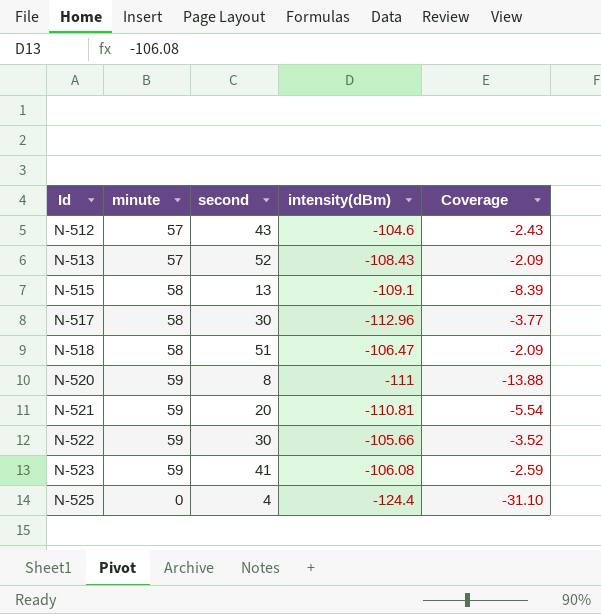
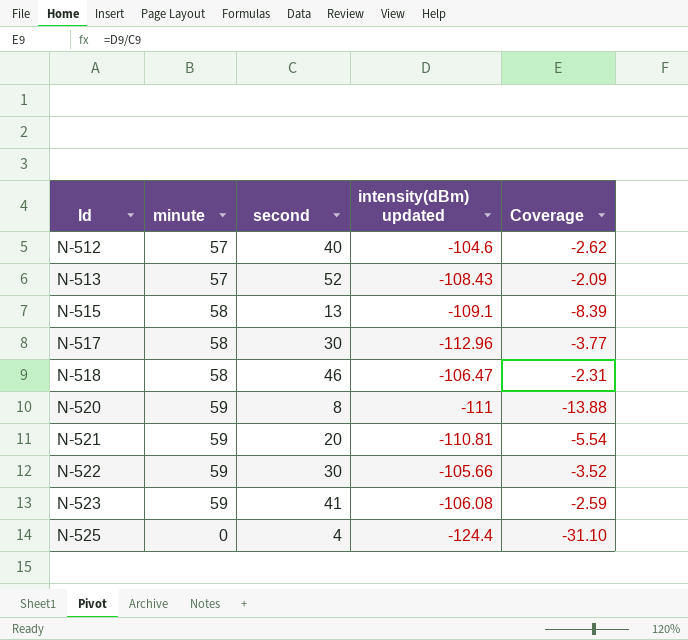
column name: intensity(dBm) -> intensity(dBm) updated
N-512 | second: 43 -> 40
N-512 | Coverage: -2.43 -> -2.62
N-518 | second: 51 -> 46
N-518 | Coverage: -2.09 -> -2.31

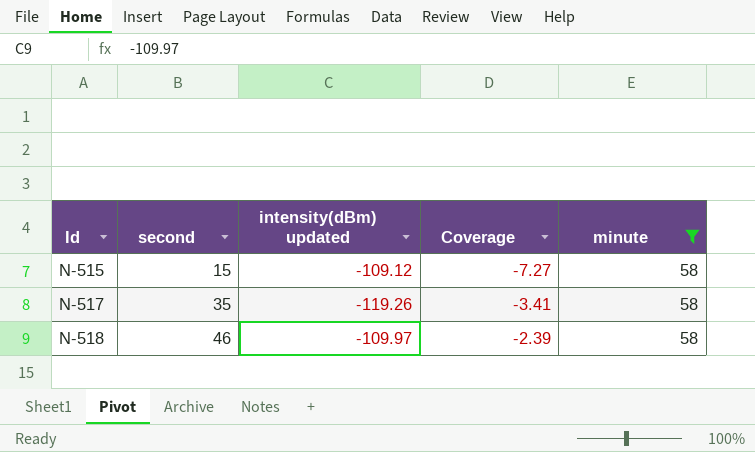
filter: none -> minute = 58
column minute | position: 2 -> 5
N-515 | second: 13 -> 15
N-515 | intensity(dBm) updated: -109.1 -> -109.12
N-515 | Coverage: -8.39 -> -7.27
N-517 | second: 30 -> 35
N-517 | intensity(dBm) updated: -112.96 -> -119.26
N-517 | Coverage: -3.77 -> -3.41
N-518 | intensity(dBm) updated: -106.47 -> -109.97
N-518 | Coverage: -2.31 -> -2.39

